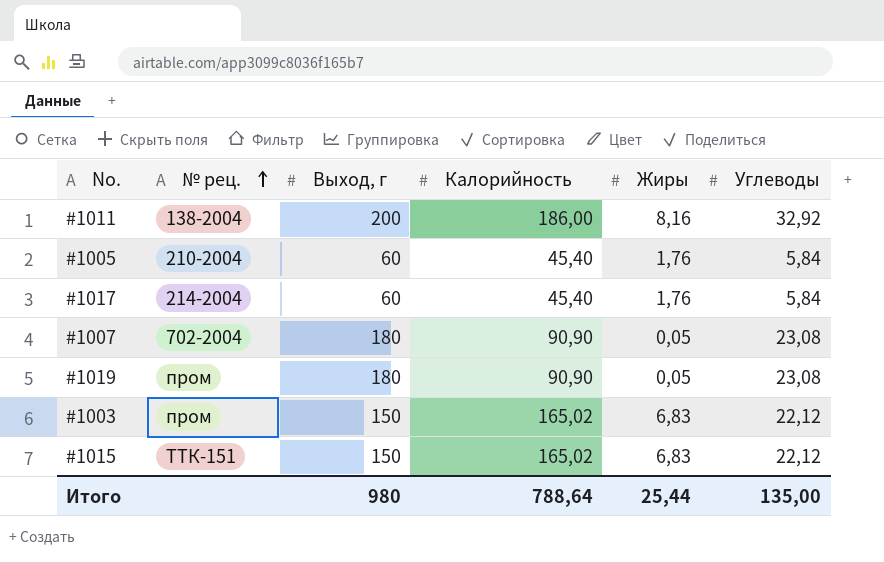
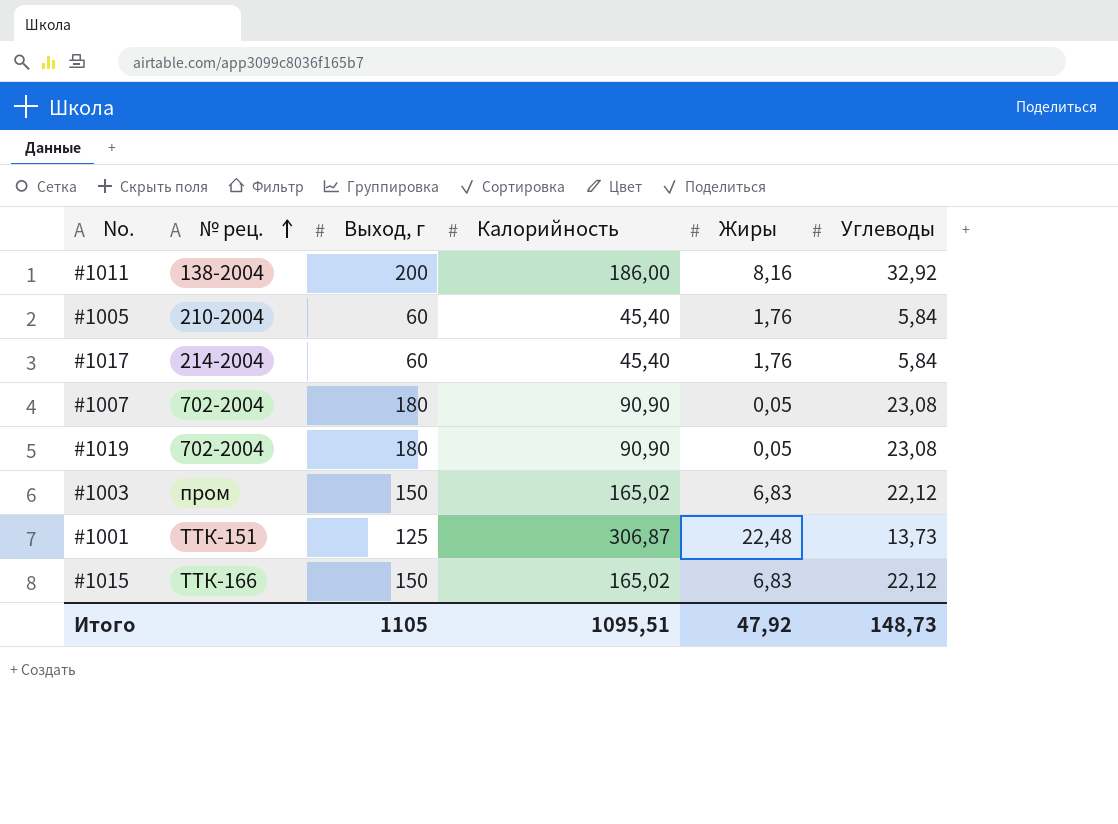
#1019 | № рец.: пром -> 702-2004
row #1001: none -> ТТК-151 | 125 | 306,87 | 22,48 | 13,73
#1015 | № рец.: ТТК-151 -> ТТК-166
Итого | Выход, г: 980 -> 1105
Итого | Калорийность: 788,64 -> 1095,51
Итого | Жиры: 25,44 -> 47,92
Итого | Углеводы: 135,00 -> 148,73

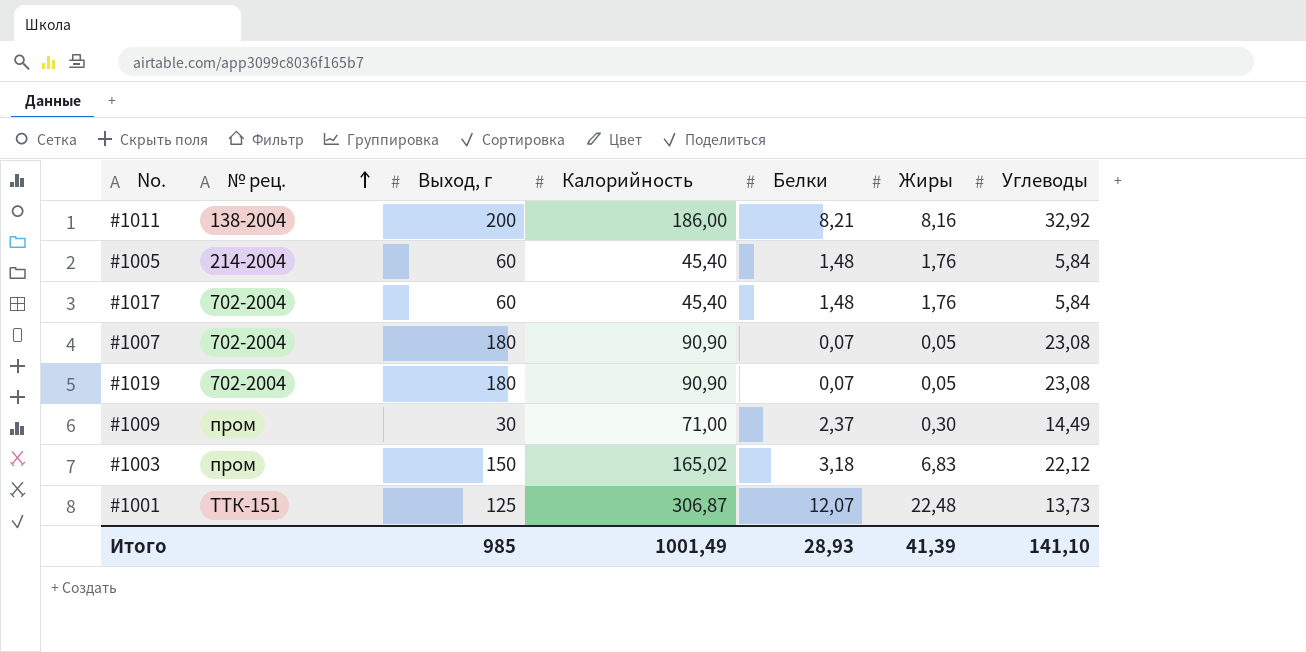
column Белки | position: none -> 5
row #1015: ТТК-166 | 150 | 165,02 | 6,83 | 22,12 -> none
#1005 | № рец.: 210-2004 -> 214-2004
#1017 | № рец.: 214-2004 -> 702-2004
row #1009: none -> пром | 30 | 71,00 | 2,37 | 0,30 | 14,49
Итого | Выход, г: 1105 -> 985
Итого | Калорийность: 1095,51 -> 1001,49
Итого | Жиры: 47,92 -> 41,39
Итого | Углеводы: 148,73 -> 141,10

